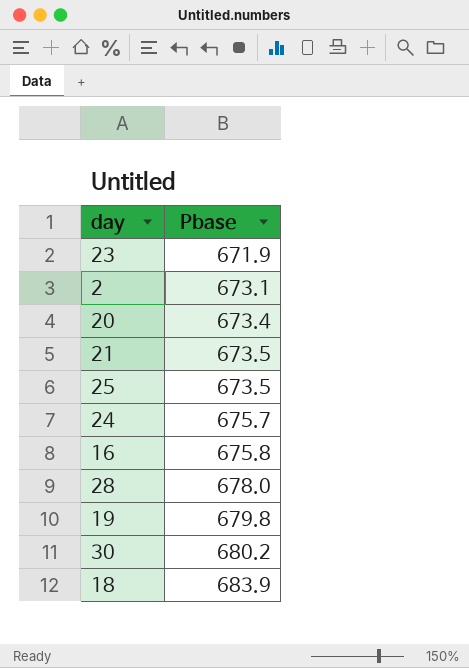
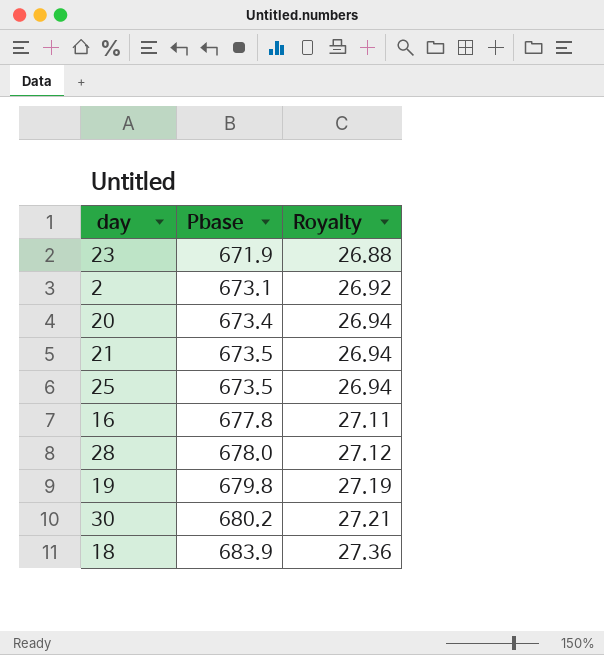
column Royalty | formula: none -> [Pbase] * 0.04
row 24: 675.7 -> none
16 | Pbase: 675.8 -> 677.8

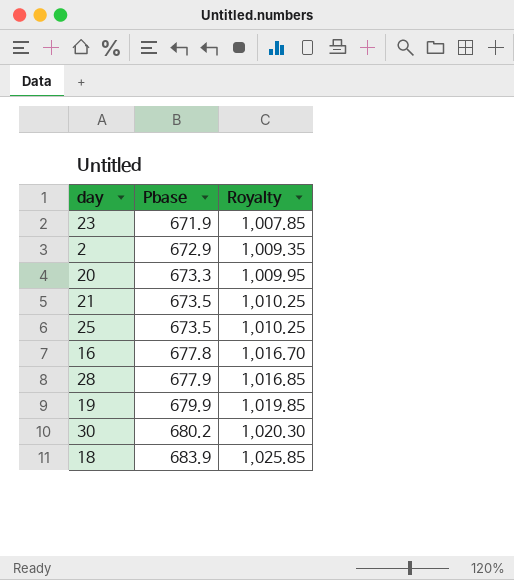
column Royalty | formula: [Pbase] * 0.04 -> [Pbase] * 1.5
2 | Pbase: 673.1 -> 672.9
20 | Pbase: 673.4 -> 673.3
28 | Pbase: 678.0 -> 677.9
19 | Pbase: 679.8 -> 679.9

